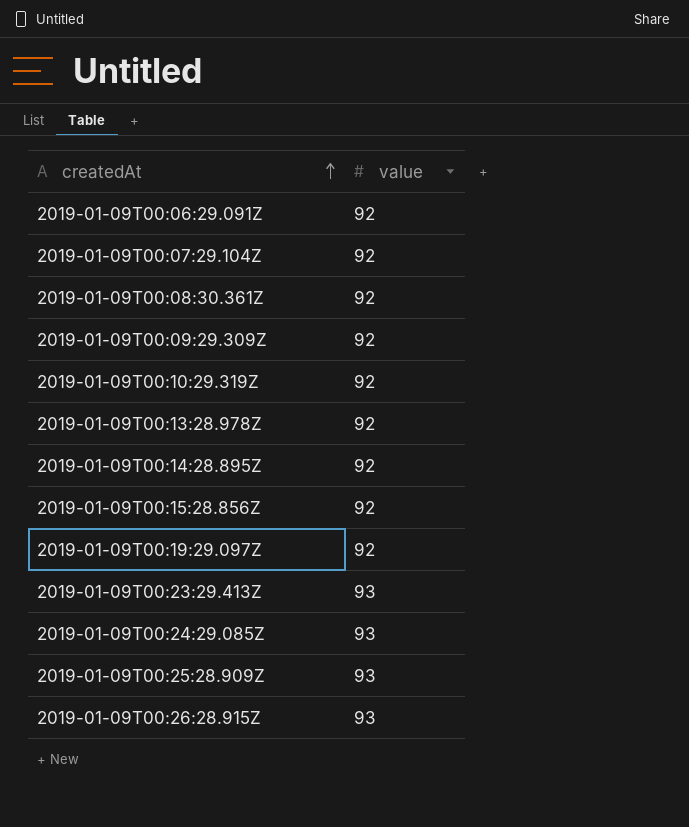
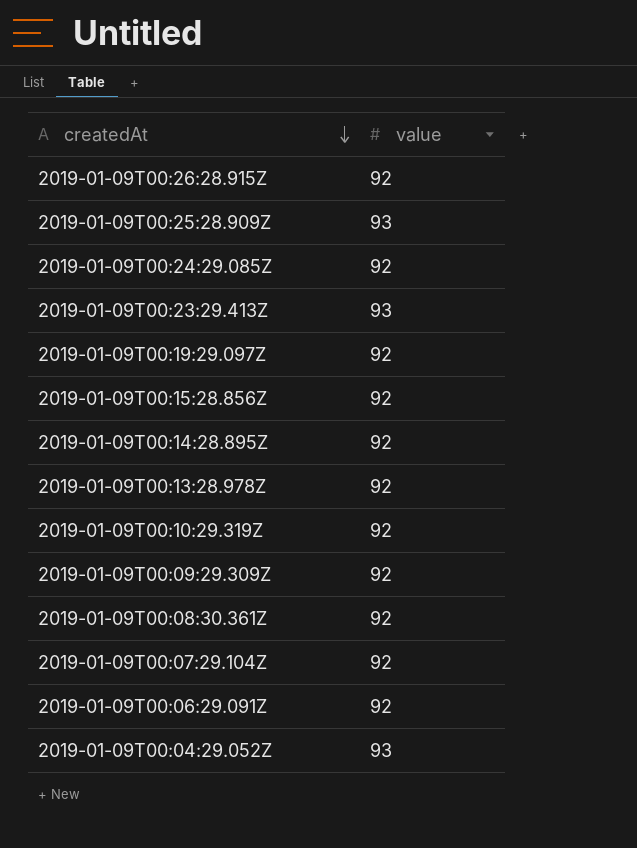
row order: createdAt ascending -> createdAt descending
2019-01-09T00:26:28.915Z | value: 93 -> 92
2019-01-09T00:24:29.085Z | value: 93 -> 92
row 2019-01-09T00:04:29.052Z: none -> 93

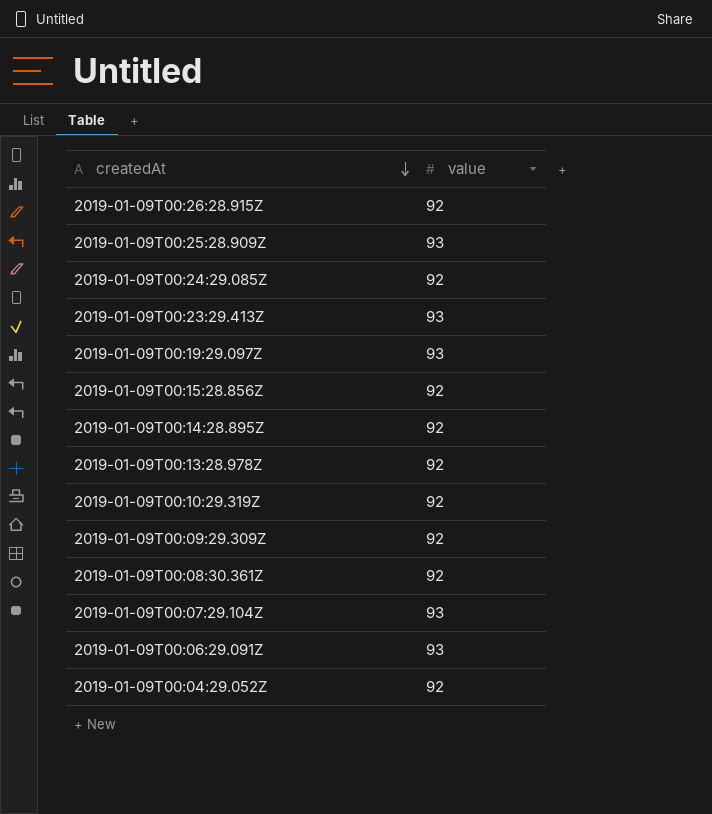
2019-01-09T00:19:29.097Z | value: 92 -> 93
2019-01-09T00:07:29.104Z | value: 92 -> 93
2019-01-09T00:06:29.091Z | value: 92 -> 93
2019-01-09T00:04:29.052Z | value: 93 -> 92

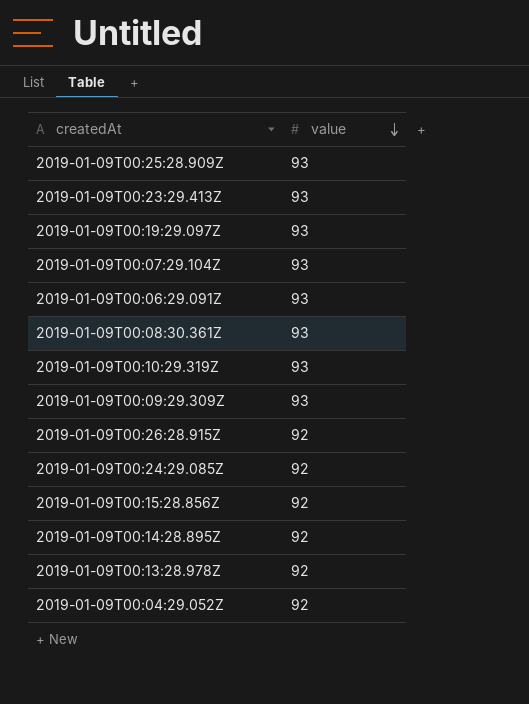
row order: createdAt descending -> value descending
2019-01-09T00:08:30.361Z | value: 92 -> 93
2019-01-09T00:10:29.319Z | value: 92 -> 93
2019-01-09T00:09:29.309Z | value: 92 -> 93

